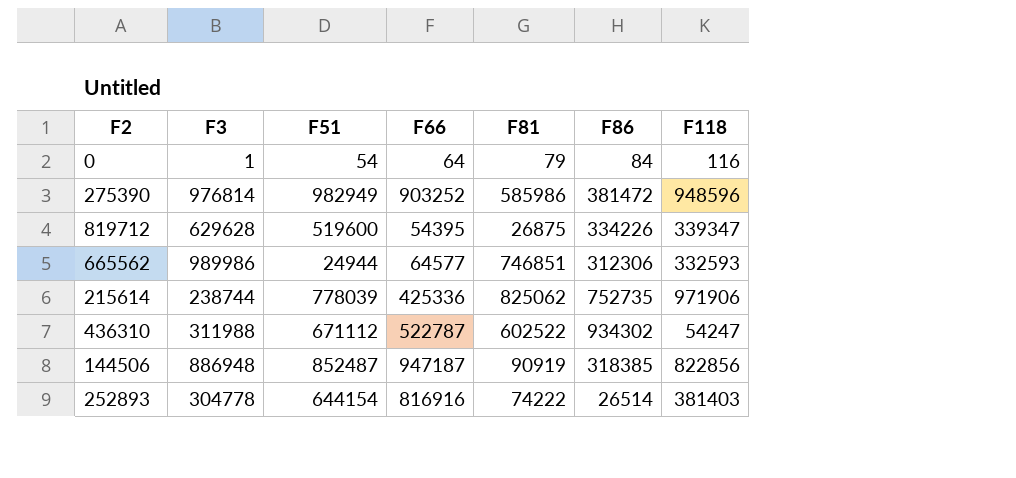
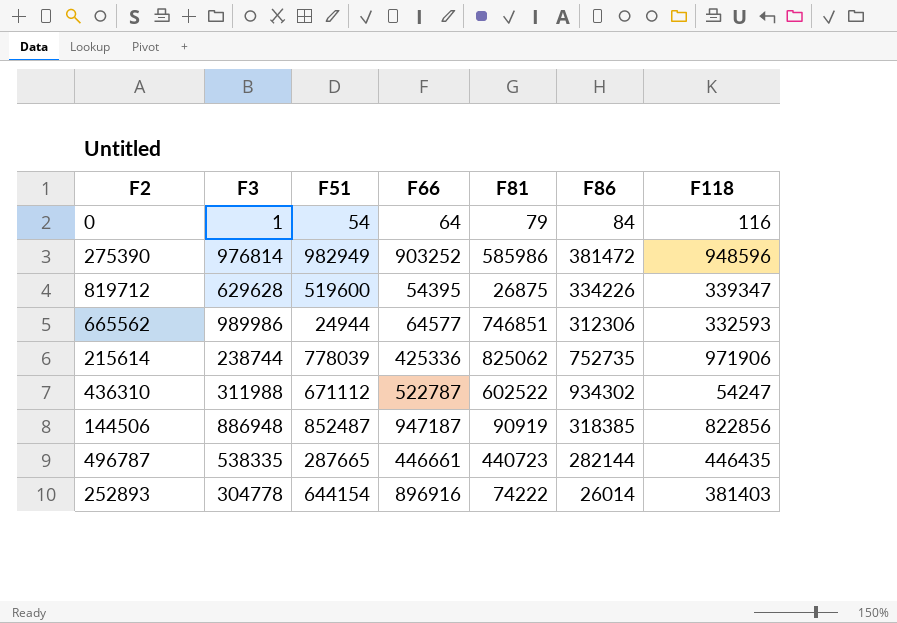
row 496787: none -> 538335 | 287665 | 446661 | 440723 | 282144 | 446435
252893 | F66: 816916 -> 896916
252893 | F86: 26514 -> 26014

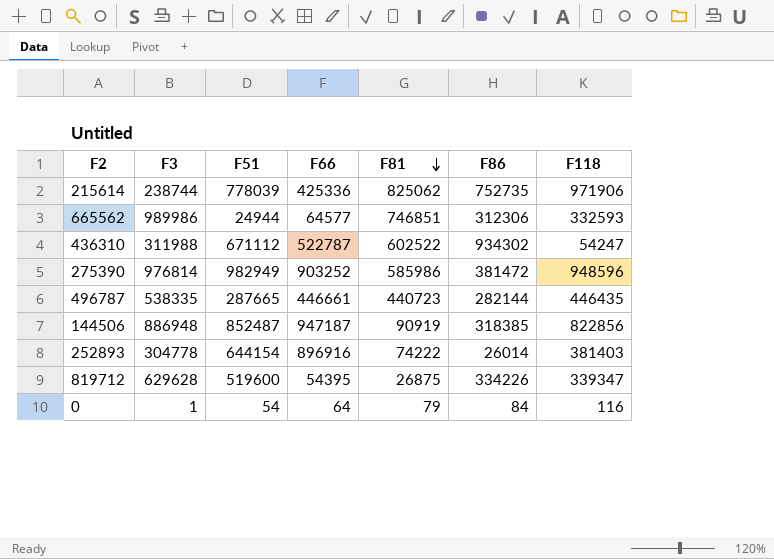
row order: none -> F81 descending

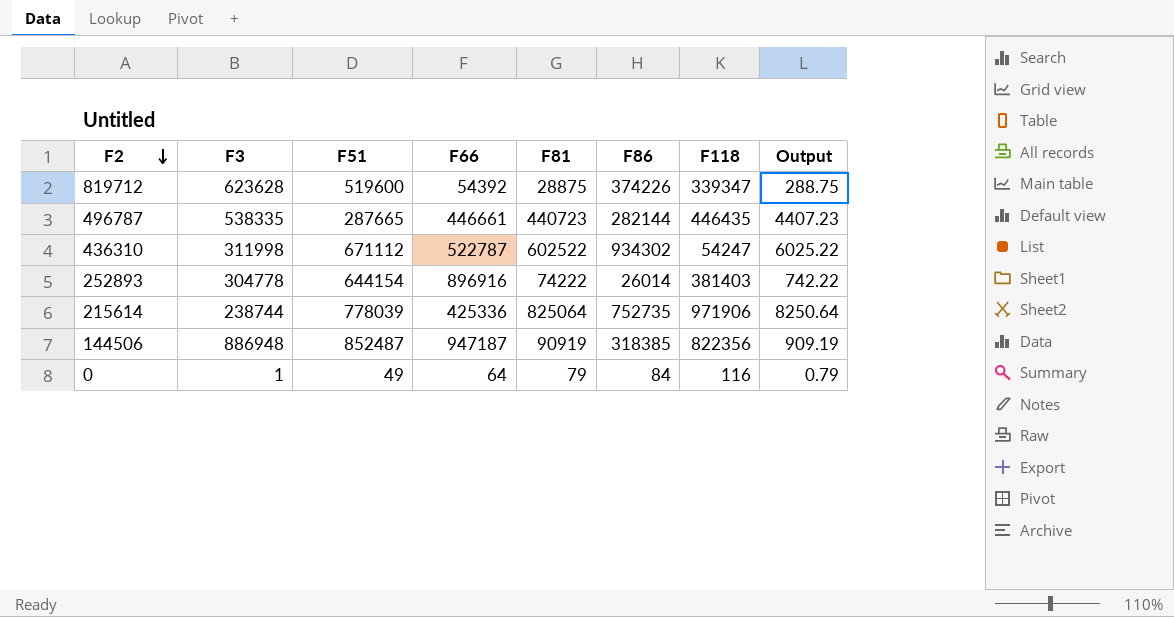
row order: F81 descending -> F2 descending
column Output | formula: none -> [F81] * 0.01
row 665562: 989986 | 24944 | 64577 | 746851 | 312306 | 332593 -> none
row 275390: 976814 | 982949 | 903252 | 585986 | 381472 | 948596 -> none
819712 | F3: 629628 -> 623628
819712 | F66: 54395 -> 54392
819712 | F81: 26875 -> 28875
819712 | F86: 334226 -> 374226
436310 | F3: 311988 -> 311998
215614 | F81: 825062 -> 825064
144506 | F118: 822856 -> 822356
0 | F51: 54 -> 49

